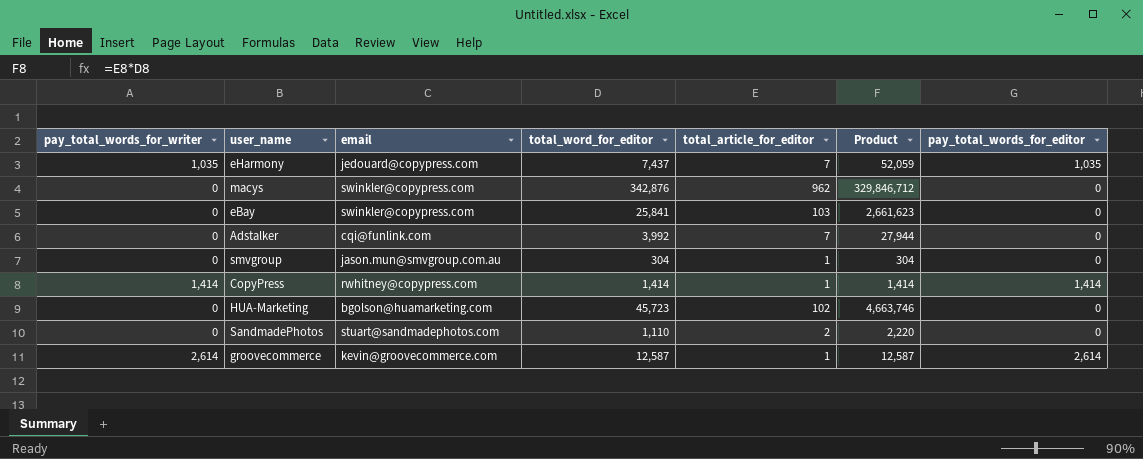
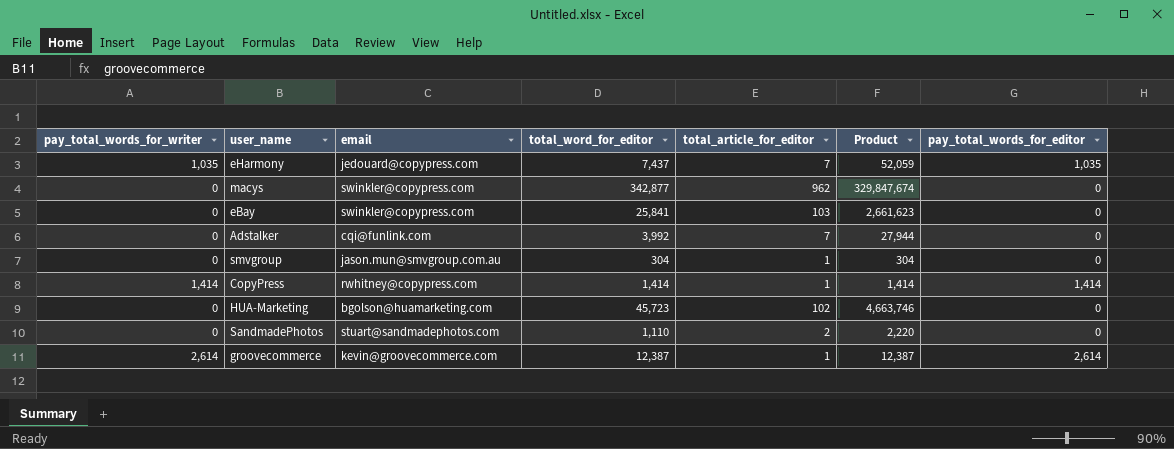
macys | total_word_for_editor: 342,876 -> 342,877
macys | Product: 329,846,712 -> 329,847,674
groovecommerce | total_word_for_editor: 12,587 -> 12,387
groovecommerce | Product: 12,587 -> 12,387

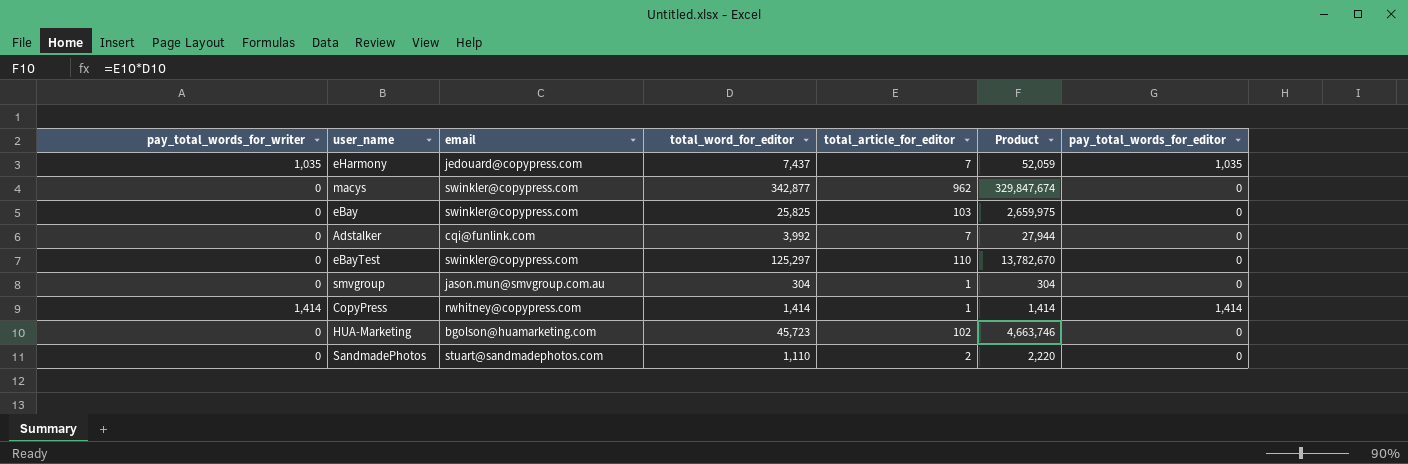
row groovecommerce: 2,614 | kevin@groovecommerce.com | 12,387 | 1 | 12,387 | 2,614 -> none
eBay | total_word_for_editor: 25,841 -> 25,825
eBay | Product: 2,661,623 -> 2,659,975
row eBayTest: none -> 0 | swinkler@copypress.com | 125,297 | 110 | 13,782,670 | 0

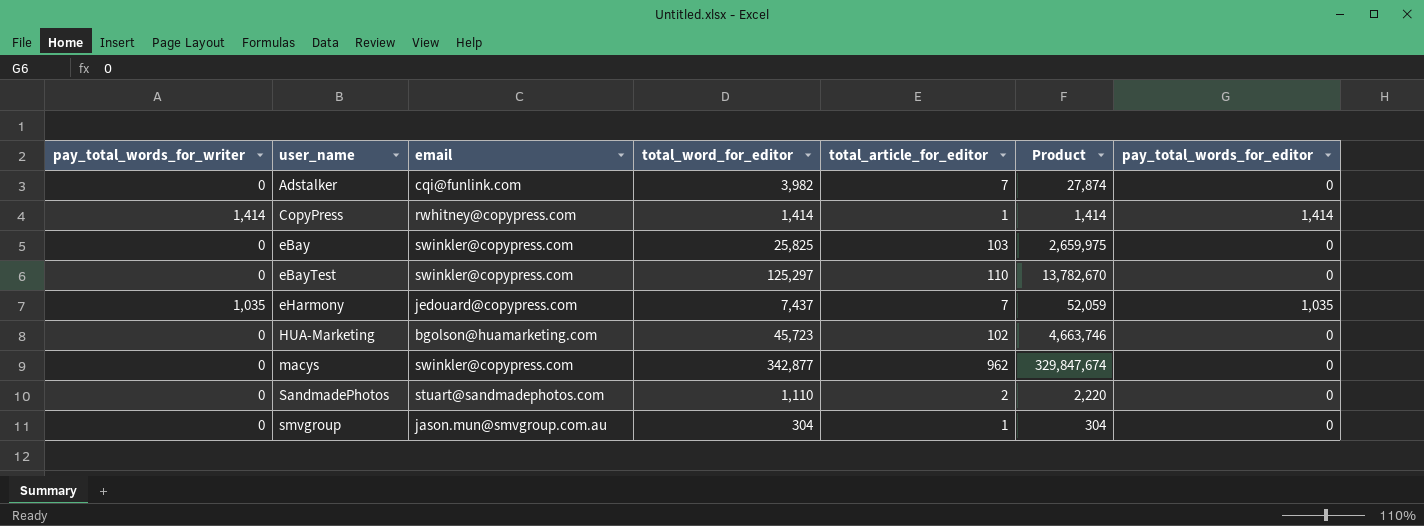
row order: none -> user_name ascending
Adstalker | total_word_for_editor: 3,992 -> 3,982
Adstalker | Product: 27,944 -> 27,874

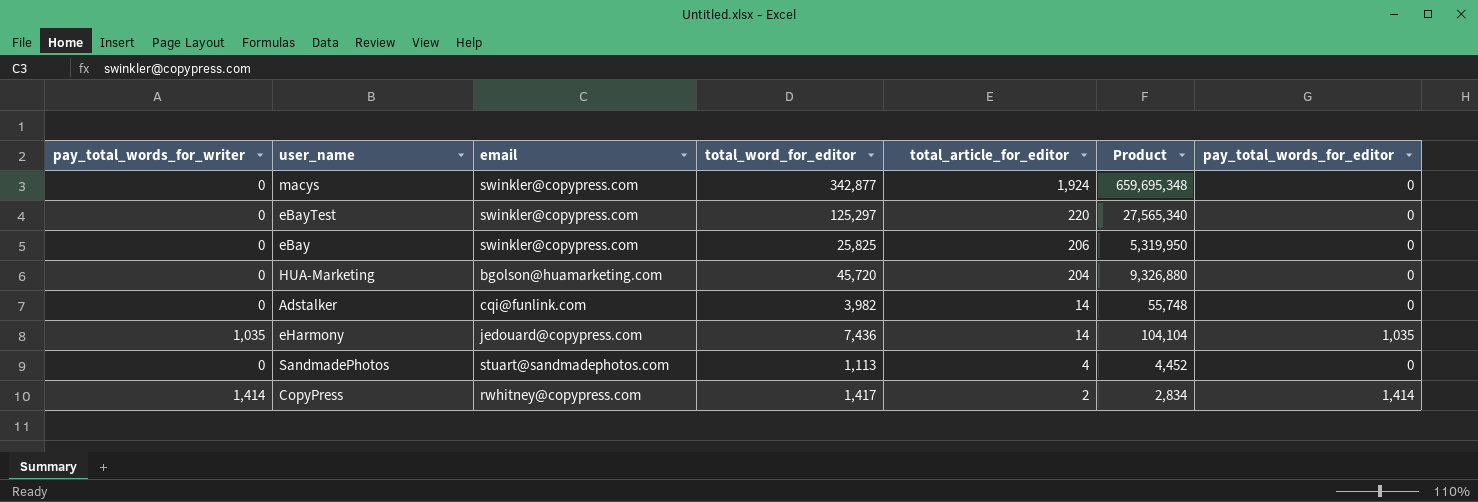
row order: user_name ascending -> total_article_for_editor descending
row smvgroup: 0 | jason.mun@smvgroup.com.au | 304 | 1 | 304 | 0 -> none
macys | total_article_for_editor: 962 -> 1,924
macys | Product: 329,847,674 -> 659,695,348
eBayTest | total_article_for_editor: 110 -> 220
eBayTest | Product: 13,782,670 -> 27,565,340
eBay | total_article_for_editor: 103 -> 206
eBay | Product: 2,659,975 -> 5,319,950
HUA-Marketing | total_word_for_editor: 45,723 -> 45,720
HUA-Marketing | total_article_for_editor: 102 -> 204
HUA-Marketing | Product: 4,663,746 -> 9,326,880
Adstalker | total_article_for_editor: 7 -> 14
Adstalker | Product: 27,874 -> 55,748
eHarmony | total_word_for_editor: 7,437 -> 7,436
eHarmony | total_article_for_editor: 7 -> 14
eHarmony | Product: 52,059 -> 104,104
SandmadePhotos | total_word_for_editor: 1,110 -> 1,113
SandmadePhotos | total_article_for_editor: 2 -> 4
SandmadePhotos | Product: 2,220 -> 4,452
CopyPress | total_word_for_editor: 1,414 -> 1,417
CopyPress | total_article_for_editor: 1 -> 2
CopyPress | Product: 1,414 -> 2,834

